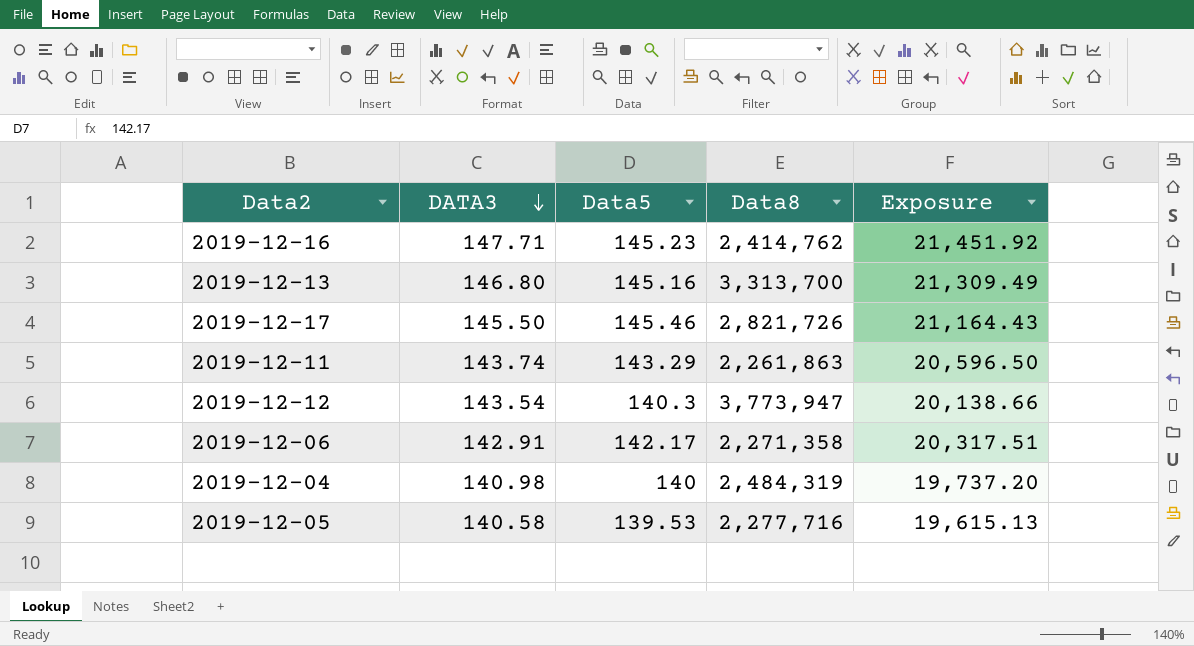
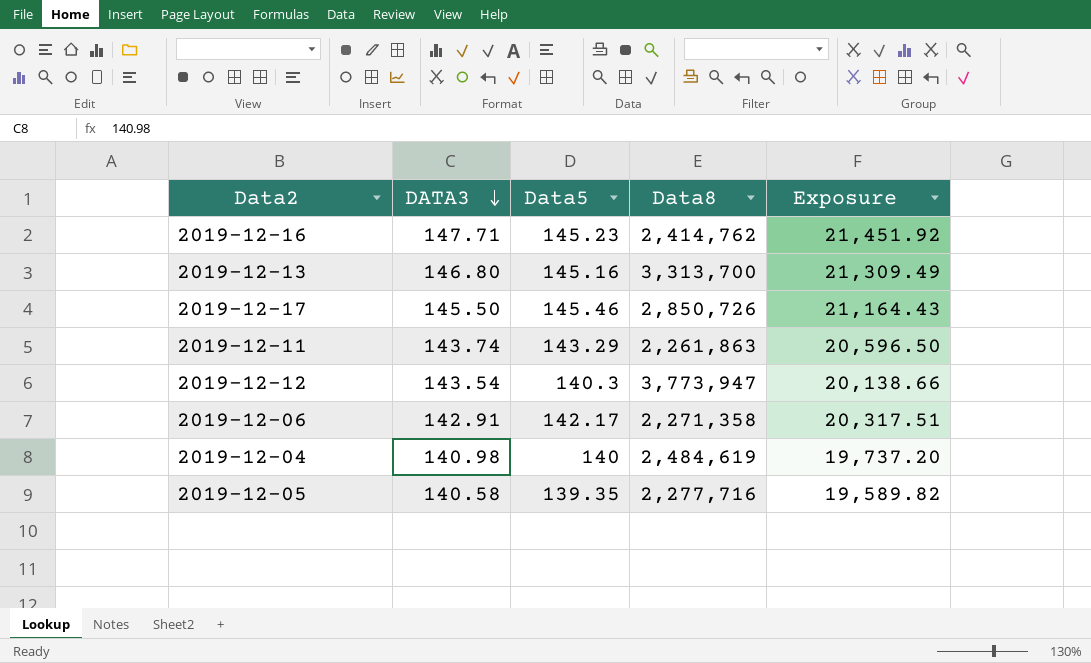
2019-12-17 | Data8: 2,821,726 -> 2,850,726
2019-12-04 | Data8: 2,484,319 -> 2,484,619
2019-12-05 | Data5: 139.53 -> 139.35
2019-12-05 | Exposure: 19,615.13 -> 19,589.82

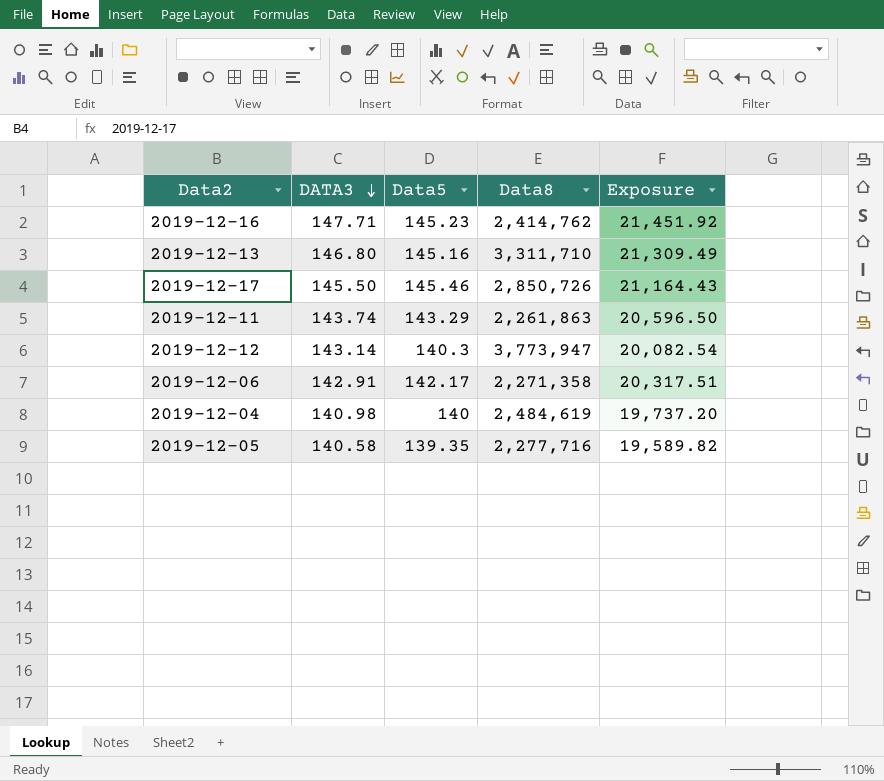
2019-12-13 | Data8: 3,313,700 -> 3,311,710
2019-12-12 | DATA3: 143.54 -> 143.14
2019-12-12 | Exposure: 20,138.66 -> 20,082.54

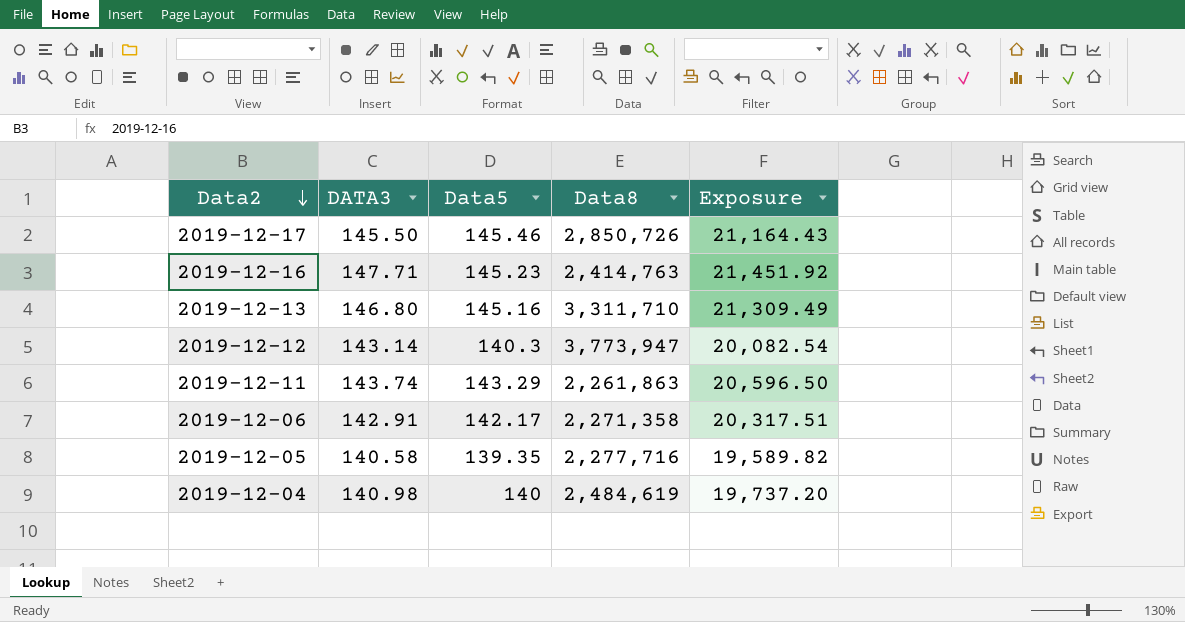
row order: DATA3 descending -> Data2 descending
2019-12-16 | Data8: 2,414,762 -> 2,414,763

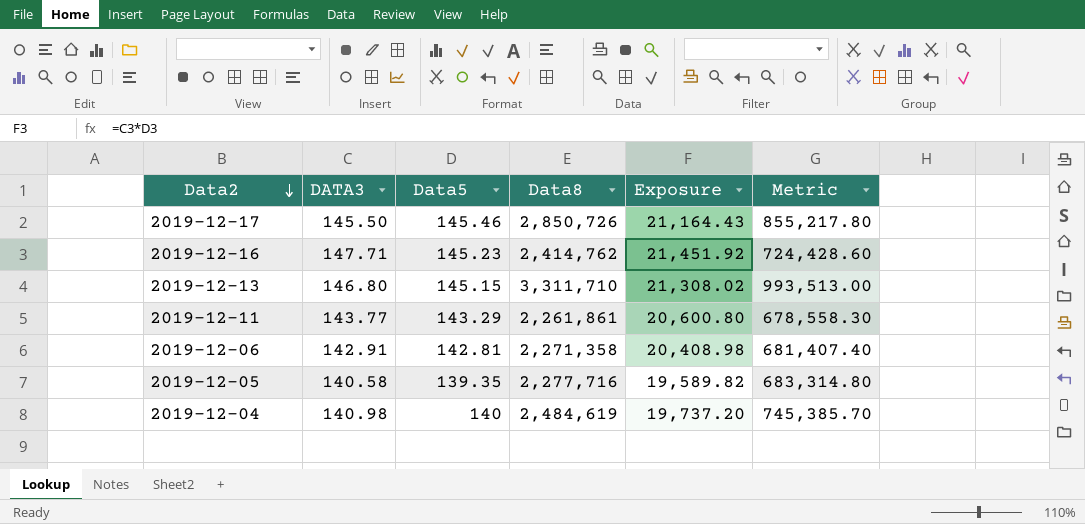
column Metric | formula: none -> [Data8] * 0.3
row 2019-12-12: 143.14 | 140.3 | 3,773,947 | 20,082.54 -> none
2019-12-16 | Data8: 2,414,763 -> 2,414,762
2019-12-13 | Data5: 145.16 -> 145.15
2019-12-13 | Exposure: 21,309.49 -> 21,308.02
2019-12-11 | DATA3: 143.74 -> 143.77
2019-12-11 | Data8: 2,261,863 -> 2,261,861
2019-12-11 | Exposure: 20,596.50 -> 20,600.80
2019-12-06 | Data5: 142.17 -> 142.81
2019-12-06 | Exposure: 20,317.51 -> 20,408.98

